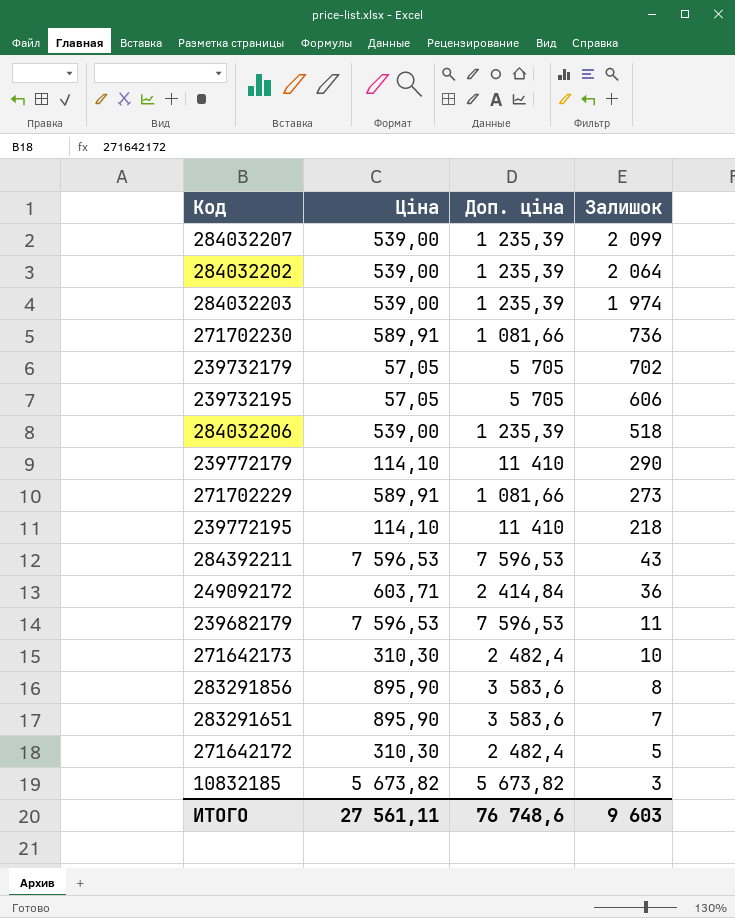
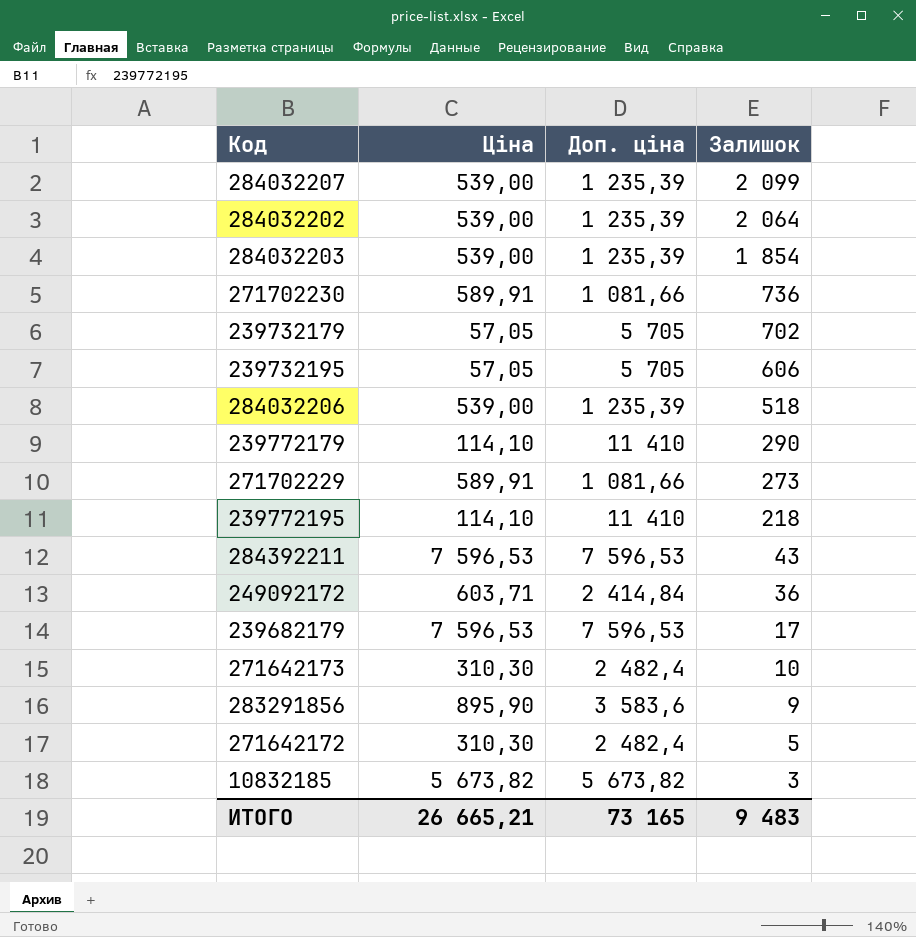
row 283291651: 895,90 | 3 583,6 | 7 -> none
284032203 | Залишок: 1 974 -> 1 854
239682179 | Залишок: 11 -> 17
283291856 | Залишок: 8 -> 9
ИТОГО | Ціна: 27 561,11 -> 26 665,21
ИТОГО | Доп. ціна: 76 748,6 -> 73 165
ИТОГО | Залишок: 9 603 -> 9 483

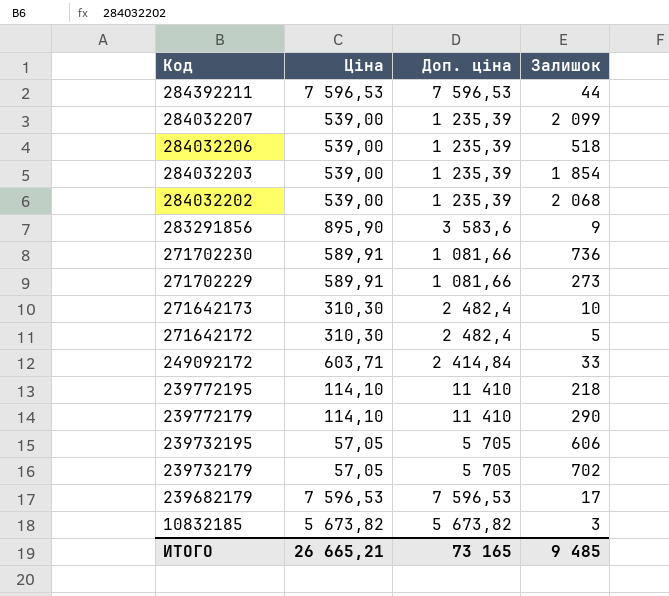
row order: Залишок descending -> Код descending
284392211 | Залишок: 43 -> 44
284032202 | Залишок: 2 064 -> 2 068
249092172 | Залишок: 36 -> 33
ИТОГО | Залишок: 9 483 -> 9 485

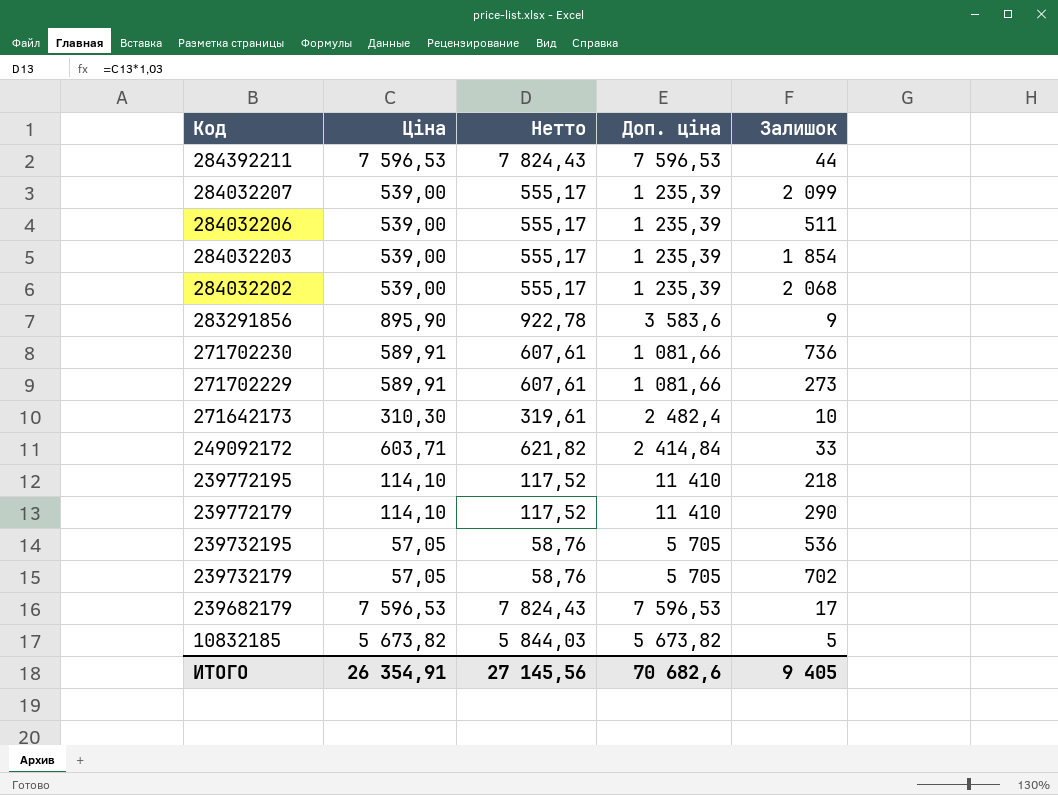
column Нетто | formula: none -> [Ціна] * 1,03
row 271642172: 310,30 | 2 482,4 | 5 -> none
284032206 | Залишок: 518 -> 511
239732195 | Залишок: 606 -> 536
10832185 | Залишок: 3 -> 5
ИТОГО | Ціна: 26 665,21 -> 26 354,91
ИТОГО | Доп. ціна: 73 165 -> 70 682,6
ИТОГО | Залишок: 9 485 -> 9 405

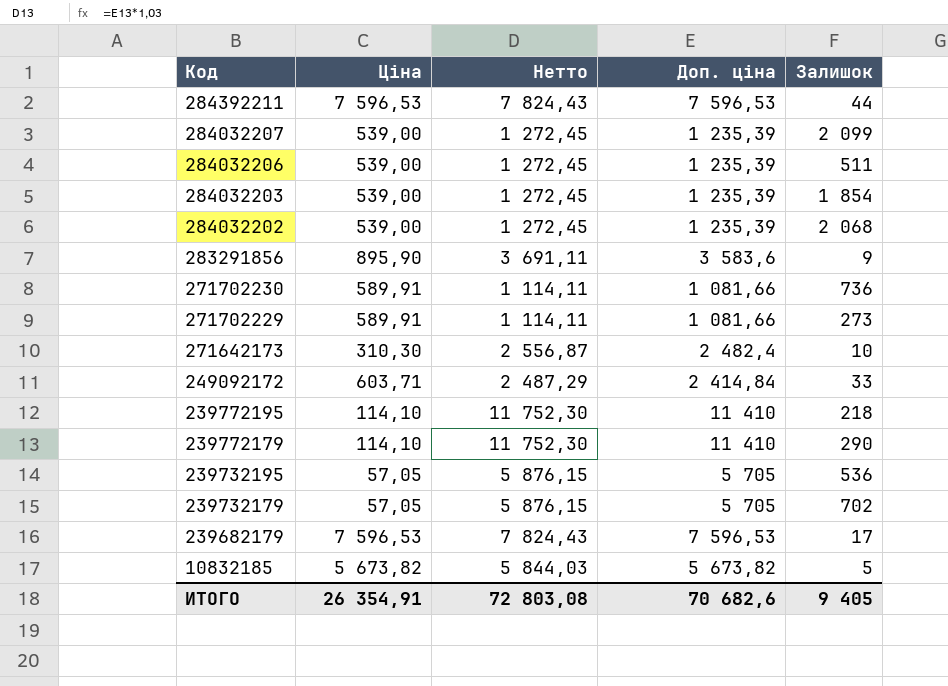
column Нетто | formula: [Ціна] * 1,03 -> [Доп. ціна] * 1,03
ИТОГО | Нетто: 27 145,56 -> 72 803,08

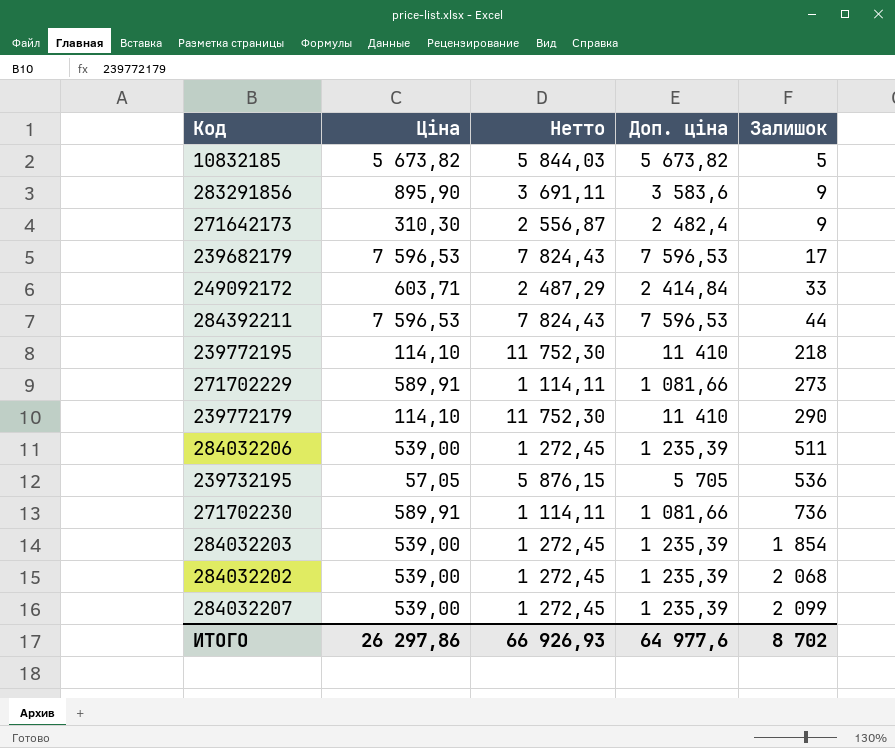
row order: Код descending -> Залишок ascending
row 239732179: 57,05 | 5 876,15 | 5 705 | 702 -> none
271642173 | Залишок: 10 -> 9
ИТОГО | Ціна: 26 354,91 -> 26 297,86
ИТОГО | Нетто: 72 803,08 -> 66 926,93
ИТОГО | Доп. ціна: 70 682,6 -> 64 977,6
ИТОГО | Залишок: 9 405 -> 8 702

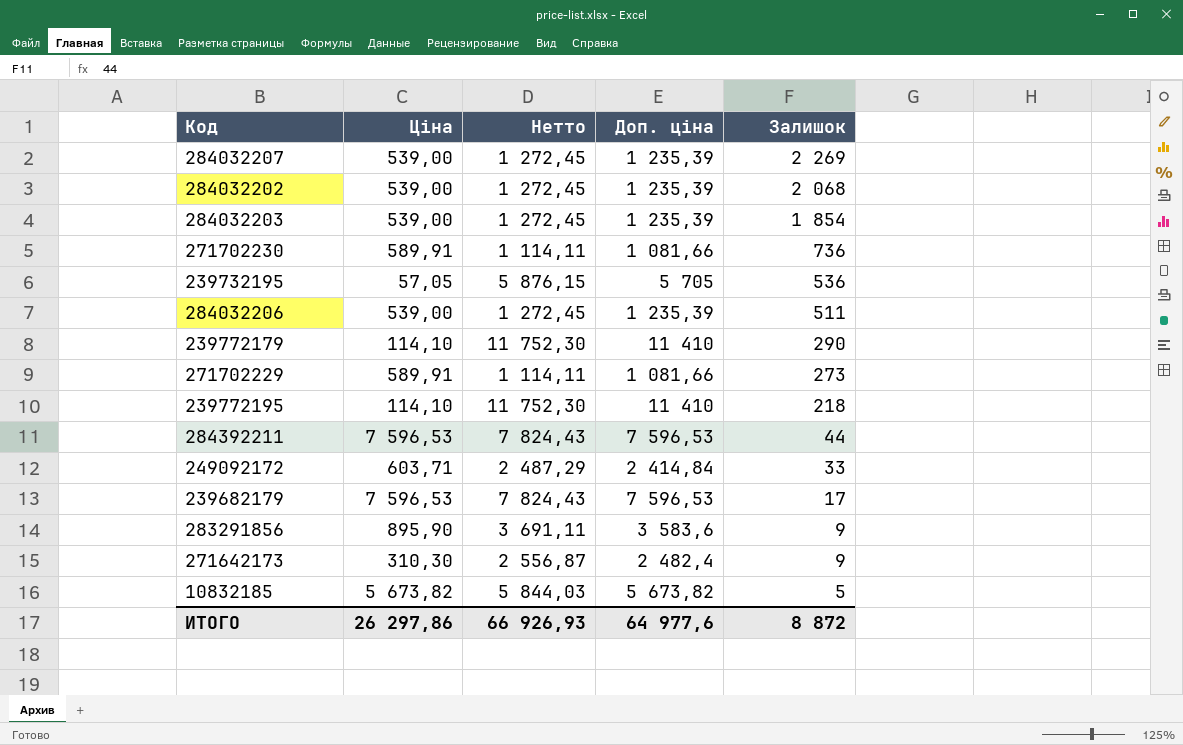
row order: Залишок ascending -> Залишок descending
284032207 | Залишок: 2 099 -> 2 269
ИТОГО | Залишок: 8 702 -> 8 872

